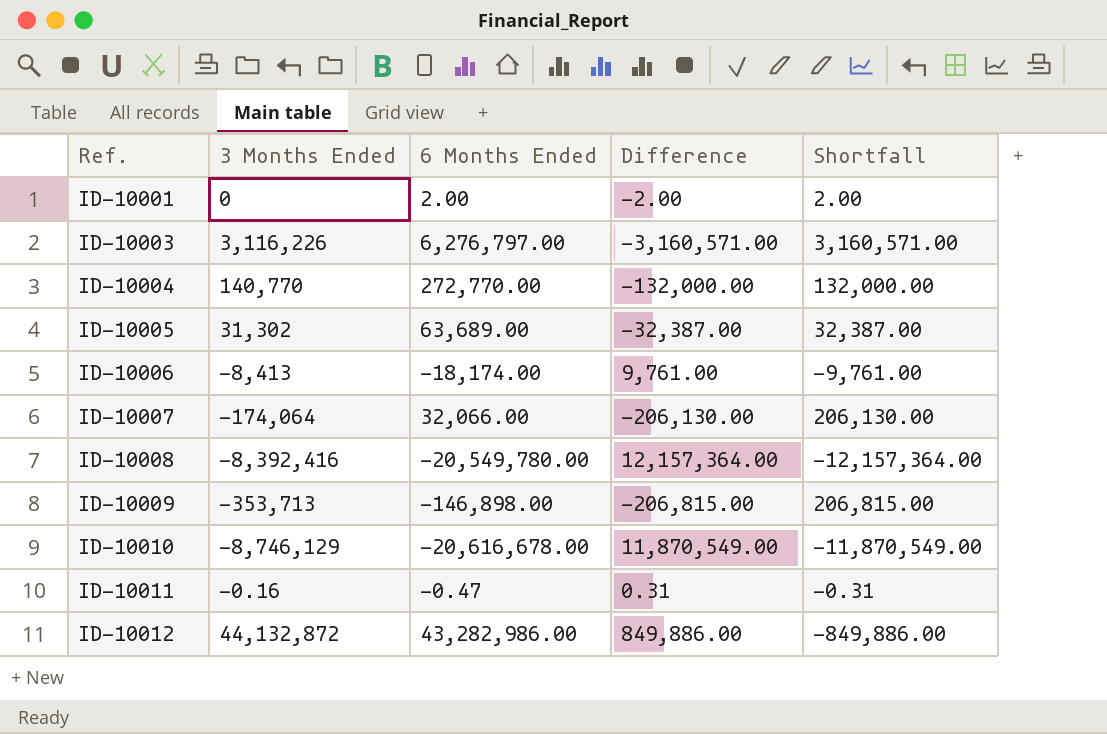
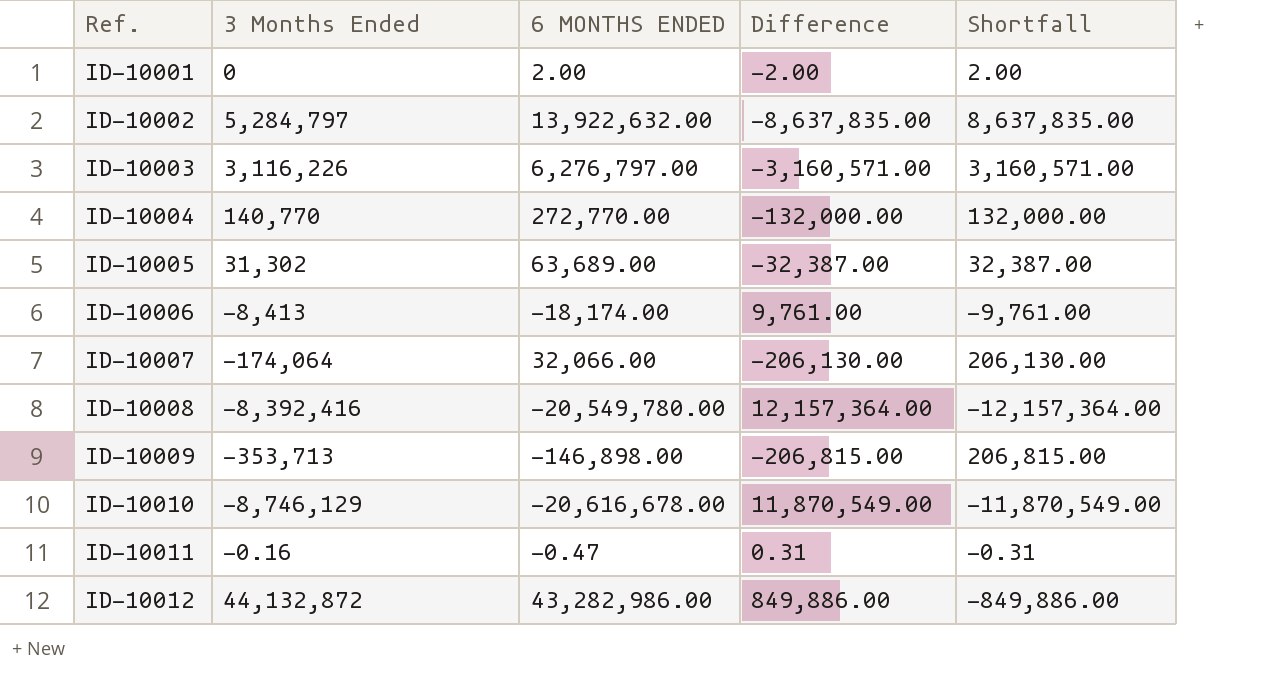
column name: 6 Months Ended -> 6 MONTHS ENDED
row ID-10002: none -> 5,284,797 | 13,922,632.00 | -8,637,835.00 | 8,637,835.00

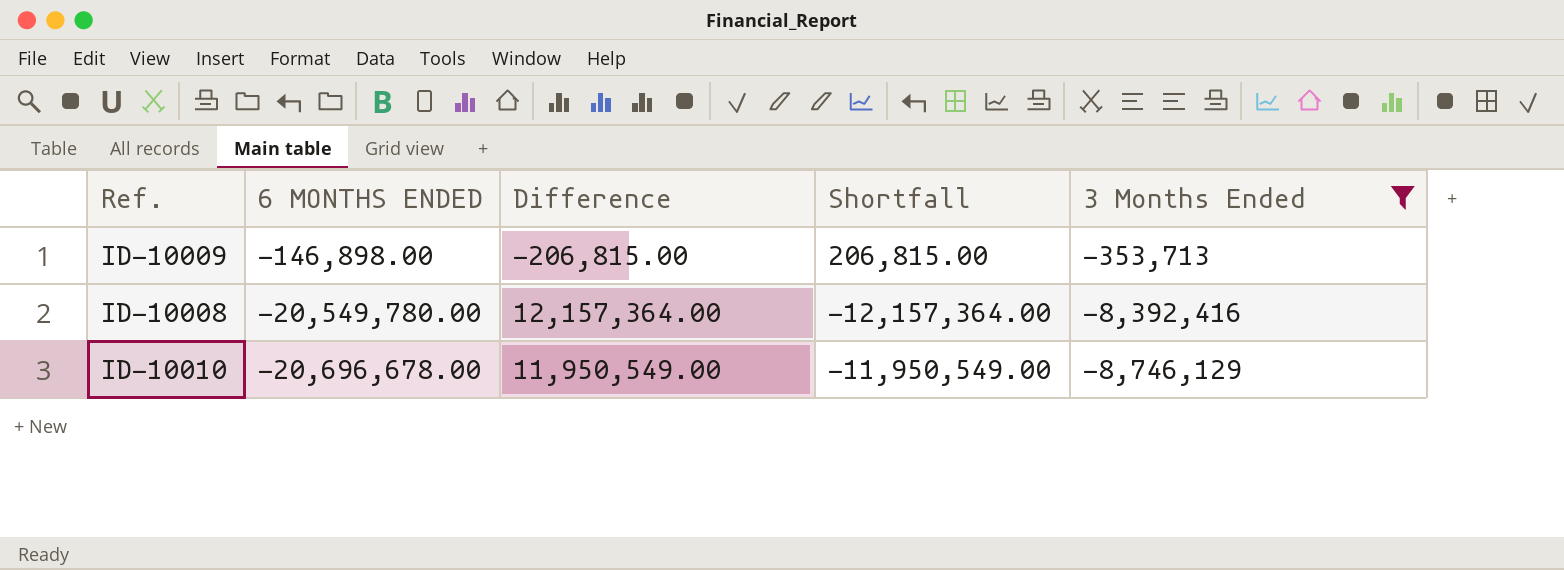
filter: none -> 3 Months Ended <= -353,713
row order: Ref. ascending -> 6 MONTHS ENDED descending
column 3 Months Ended | position: 2 -> 5
ID-10010 | 6 MONTHS ENDED: -20,616,678.00 -> -20,696,678.00
ID-10010 | Difference: 11,870,549.00 -> 11,950,549.00
ID-10010 | Shortfall: -11,870,549.00 -> -11,950,549.00

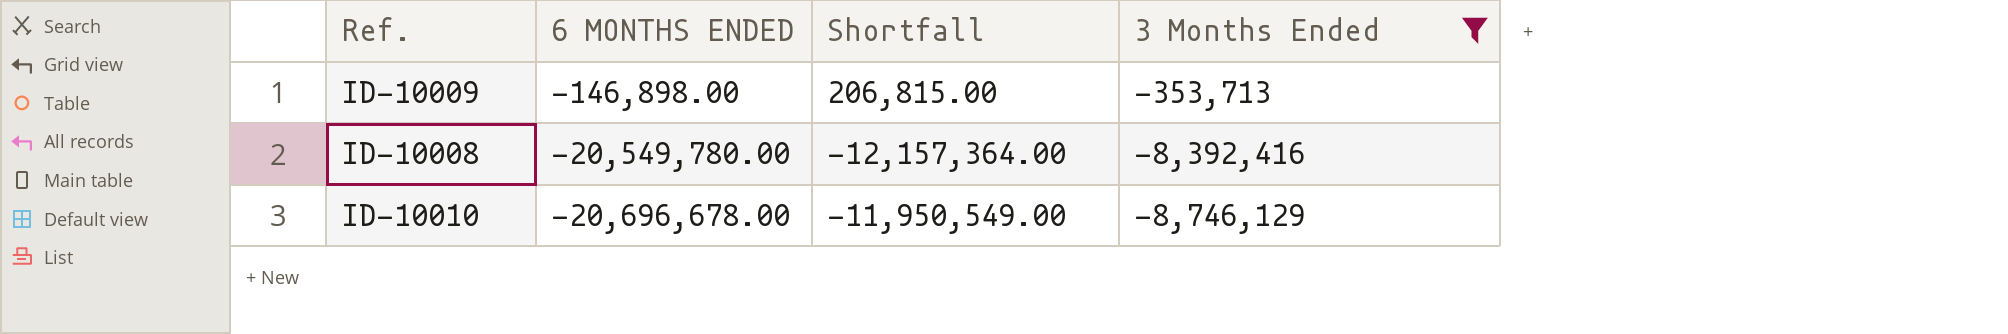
column Difference | formula: [3 Months Ended] - [6 MONTHS ENDED] -> none

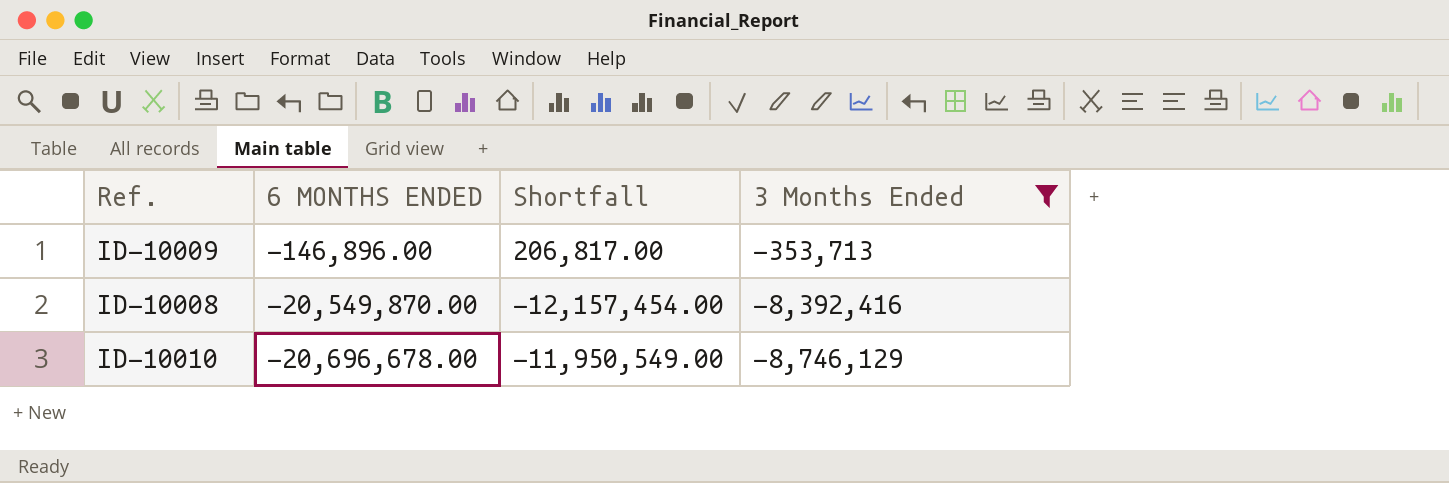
ID-10009 | 6 MONTHS ENDED: -146,898.00 -> -146,896.00
ID-10009 | Shortfall: 206,815.00 -> 206,817.00
ID-10008 | 6 MONTHS ENDED: -20,549,780.00 -> -20,549,870.00
ID-10008 | Shortfall: -12,157,364.00 -> -12,157,454.00

